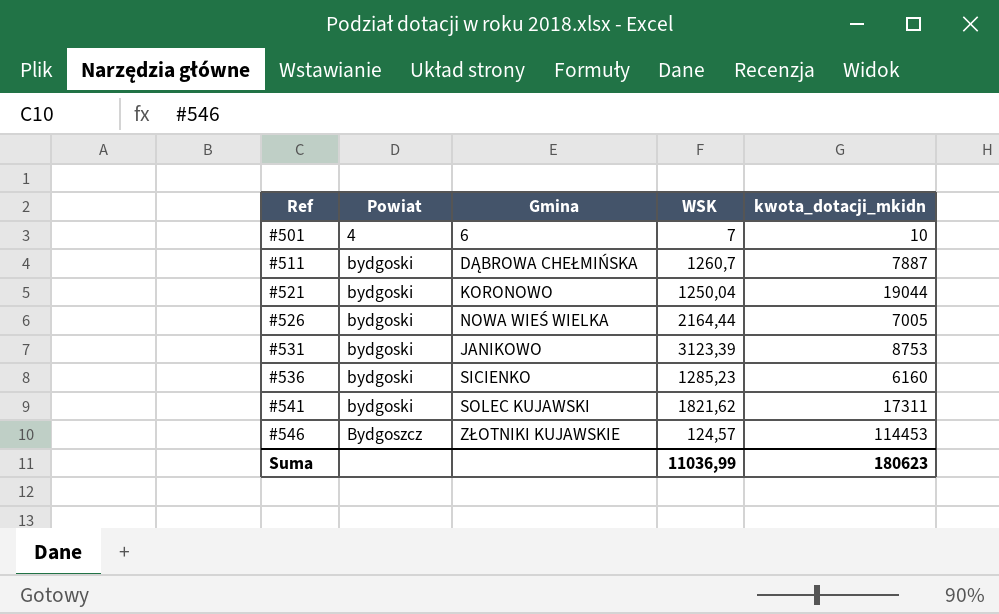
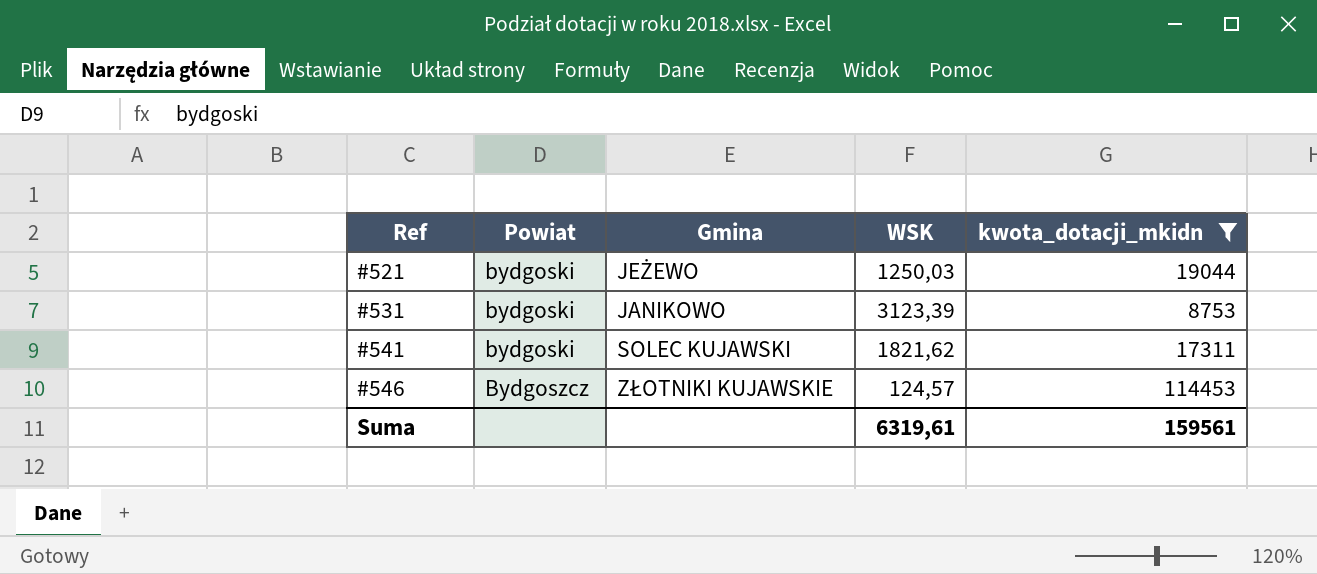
filter: none -> kwota_dotacji_mkidn >= 8753
#521 | Gmina: KORONOWO -> JEŻEWO
#521 | WSK: 1250,04 -> 1250,03
Suma | WSK: 11036,99 -> 6319,61
Suma | kwota_dotacji_mkidn: 180623 -> 159561

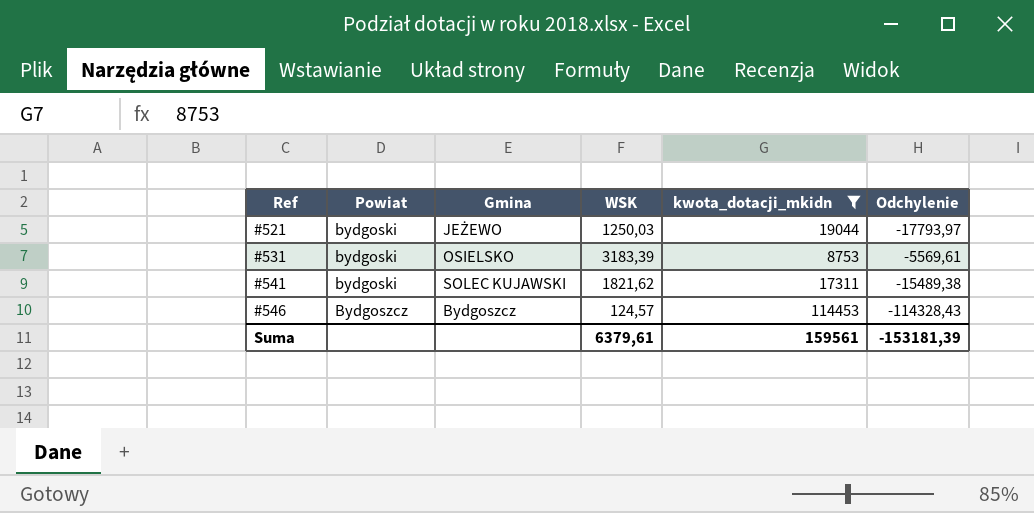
column Odchylenie | formula: none -> [WSK] - [kwota_dotacji_mkidn]
#531 | Gmina: JANIKOWO -> OSIELSKO
#531 | WSK: 3123,39 -> 3183,39
#546 | Gmina: ZŁOTNIKI KUJAWSKIE -> Bydgoszcz
Suma | WSK: 6319,61 -> 6379,61

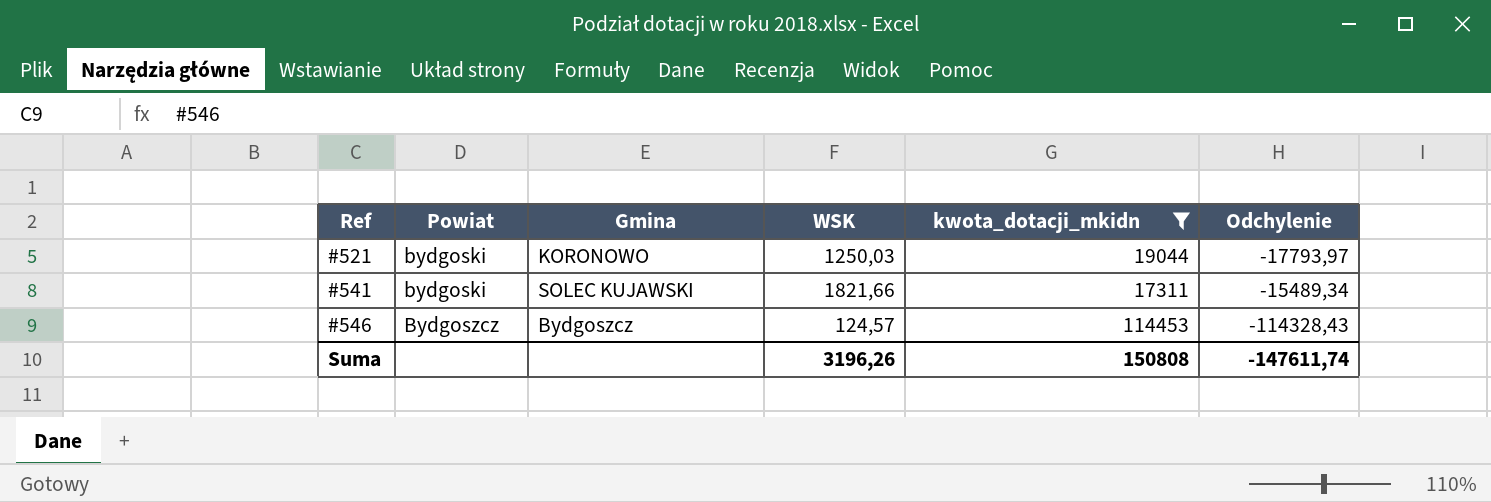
row #531: bydgoski | OSIELSKO | 3183,39 | 8753 | -5569,61 -> none
#521 | Gmina: JEŻEWO -> KORONOWO
#541 | WSK: 1821,62 -> 1821,66
#541 | Odchylenie: -15489,38 -> -15489,34
Suma | WSK: 6379,61 -> 3196,26
Suma | kwota_dotacji_mkidn: 159561 -> 150808
Suma | Odchylenie: -153181,39 -> -147611,74

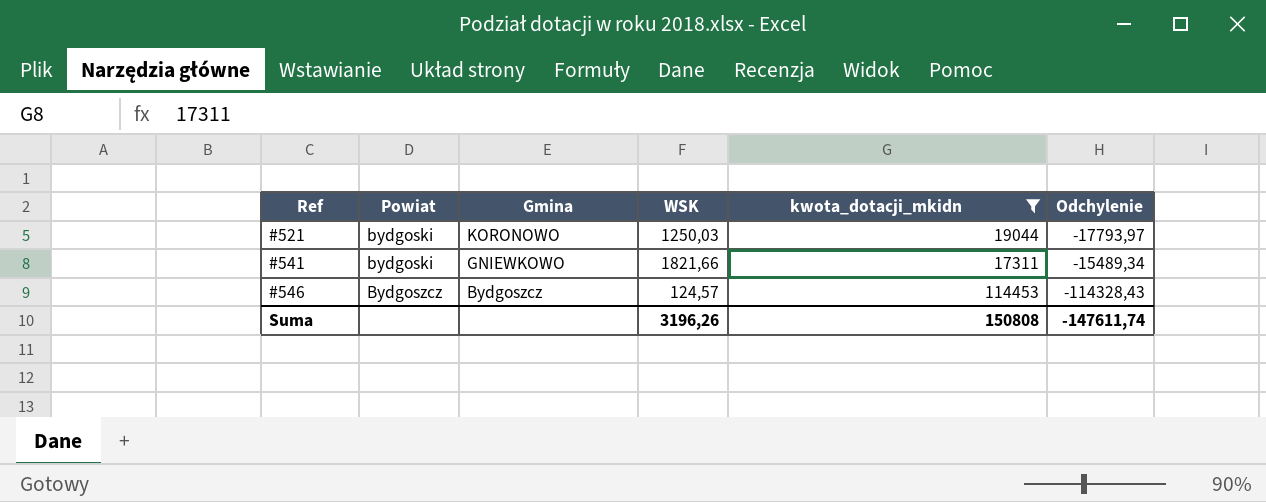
#541 | Gmina: SOLEC KUJAWSKI -> GNIEWKOWO

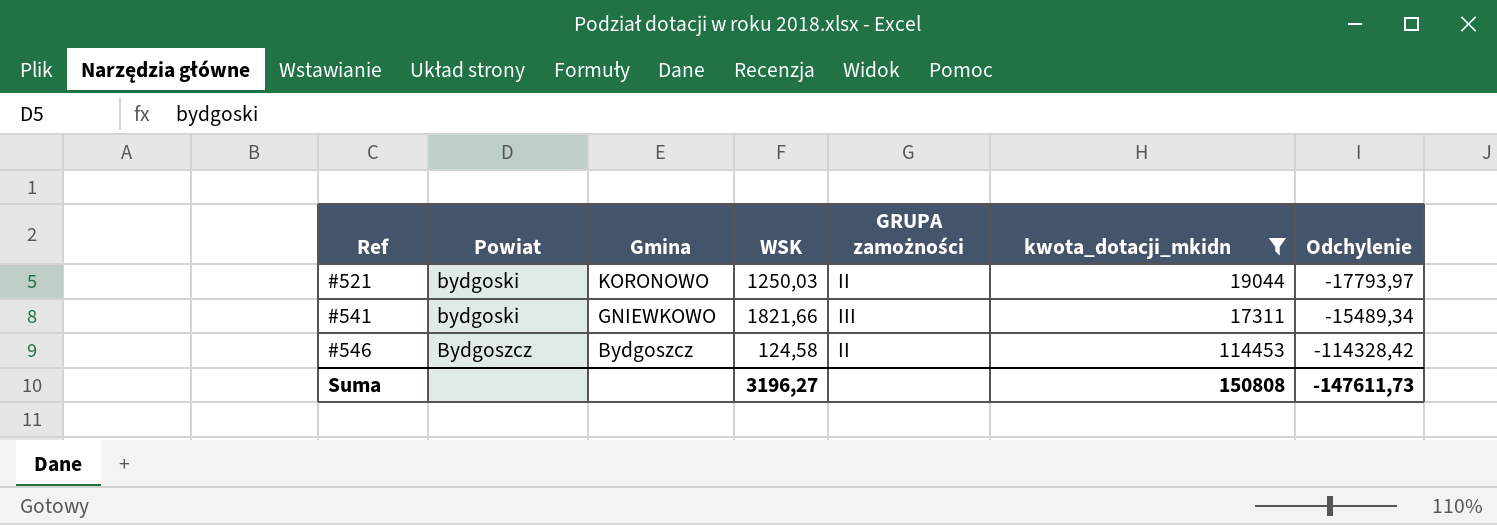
column GRUPA zamożności | position: none -> 5
#546 | WSK: 124,57 -> 124,58
#546 | Odchylenie: -114328,43 -> -114328,42
Suma | WSK: 3196,26 -> 3196,27
Suma | Odchylenie: -147611,74 -> -147611,73

